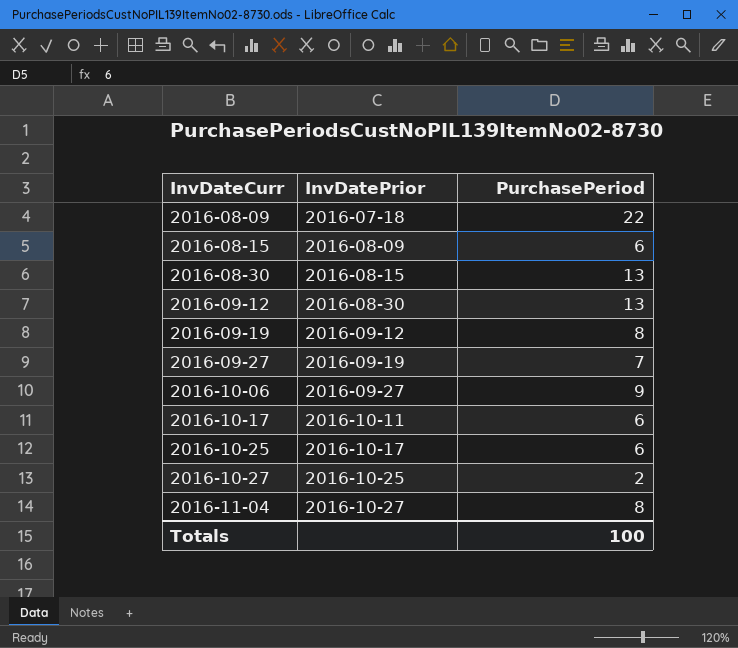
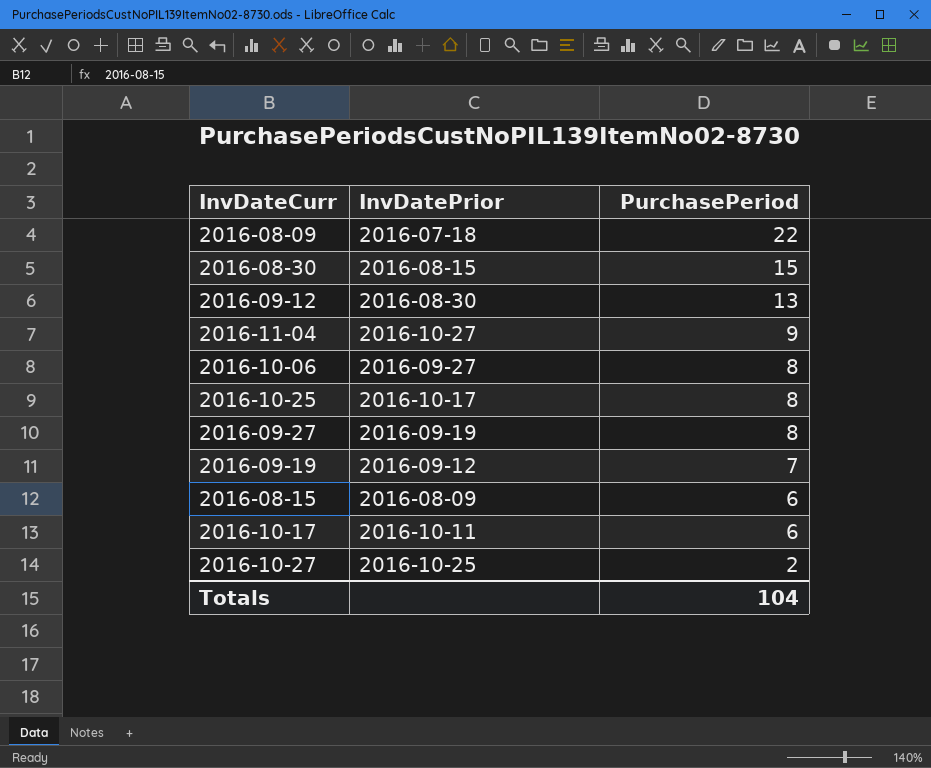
row order: InvDateCurr ascending -> PurchasePeriod descending
2016-08-30 | PurchasePeriod: 13 -> 15
2016-11-04 | PurchasePeriod: 8 -> 9
2016-10-06 | PurchasePeriod: 9 -> 8
2016-10-25 | PurchasePeriod: 6 -> 8
2016-09-27 | PurchasePeriod: 7 -> 8
2016-09-19 | PurchasePeriod: 8 -> 7
Totals | PurchasePeriod: 100 -> 104

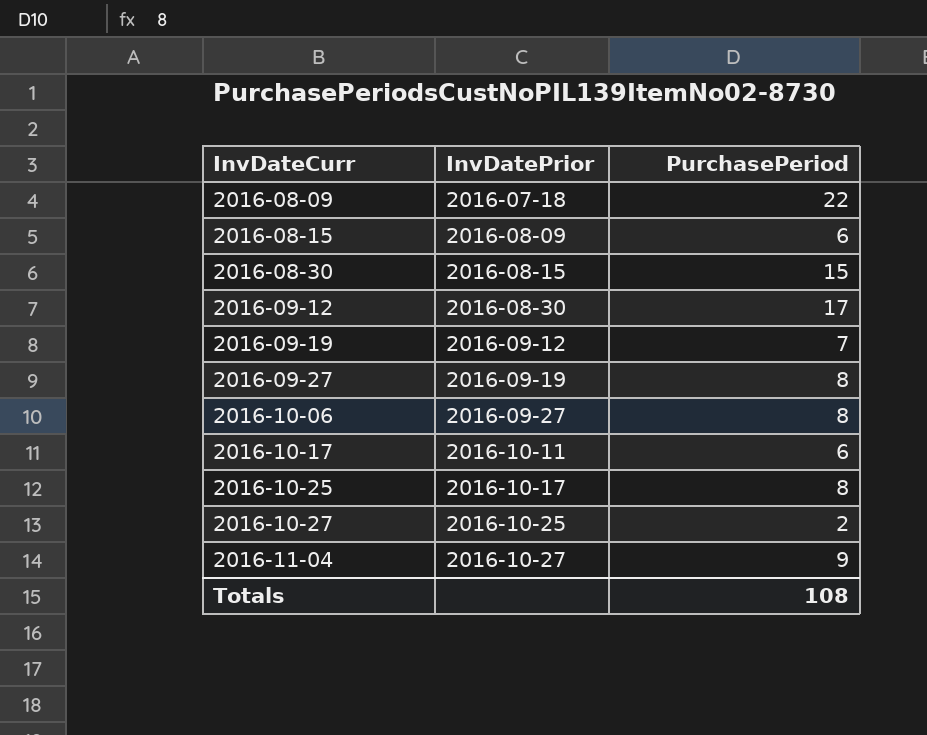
row order: PurchasePeriod descending -> InvDateCurr ascending
2016-09-12 | PurchasePeriod: 13 -> 17
Totals | PurchasePeriod: 104 -> 108

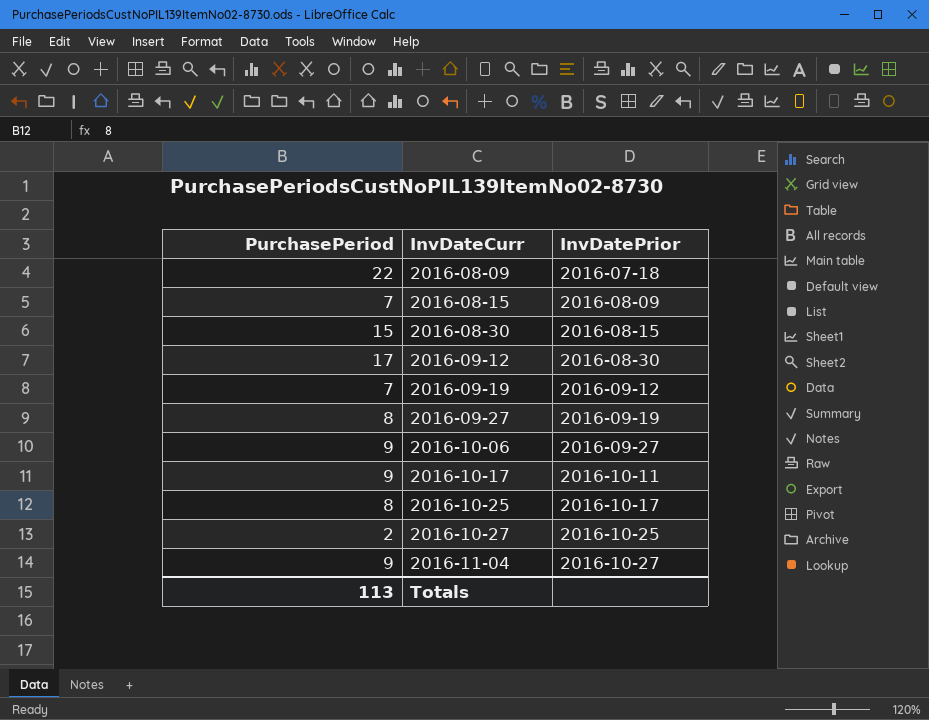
column PurchasePeriod | position: 3 -> 1
2016-08-15 | PurchasePeriod: 6 -> 7
2016-10-06 | PurchasePeriod: 8 -> 9
2016-10-17 | PurchasePeriod: 6 -> 9
Totals | PurchasePeriod: 108 -> 113

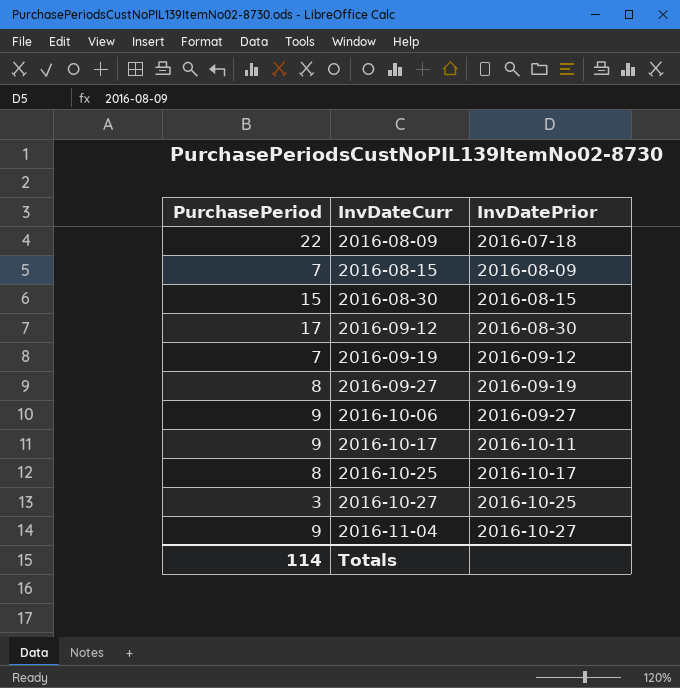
2016-10-27 | PurchasePeriod: 2 -> 3
Totals | PurchasePeriod: 113 -> 114

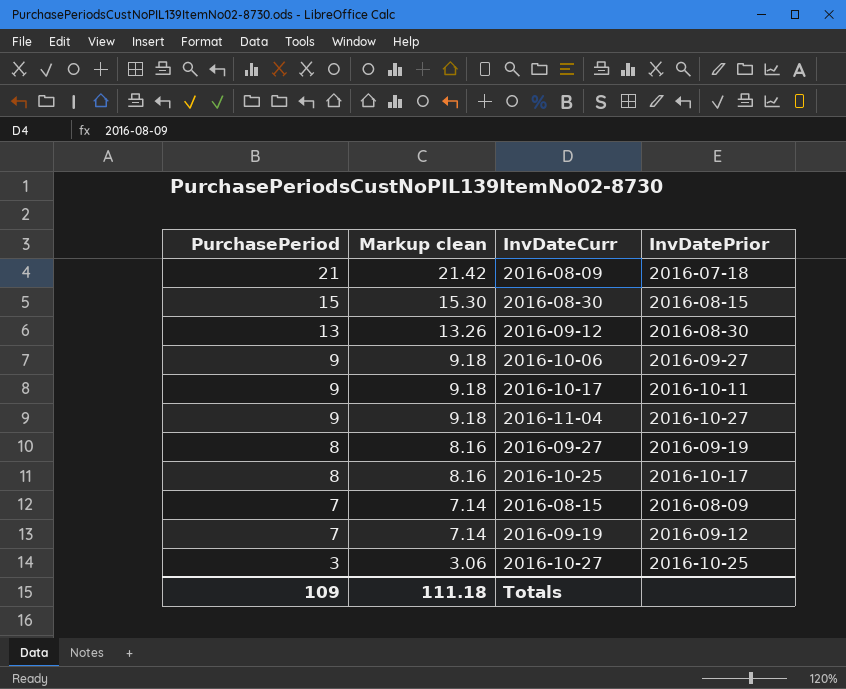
row order: InvDateCurr ascending -> PurchasePeriod descending
column Markup clean | formula: none -> [PurchasePeriod] * 1.02
2016-08-09 | PurchasePeriod: 22 -> 21
2016-09-12 | PurchasePeriod: 17 -> 13
Totals | PurchasePeriod: 114 -> 109

